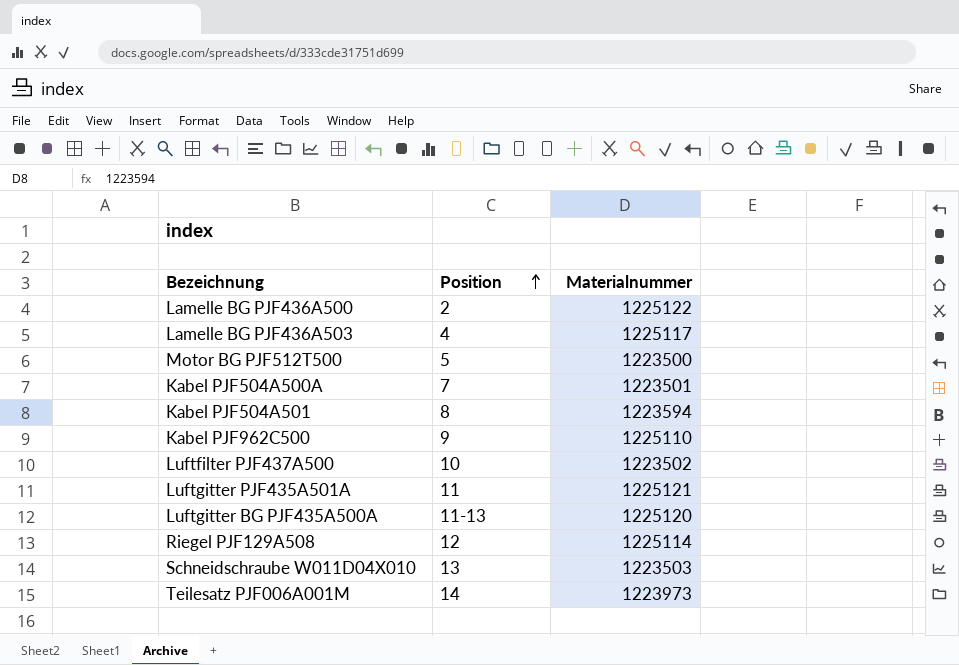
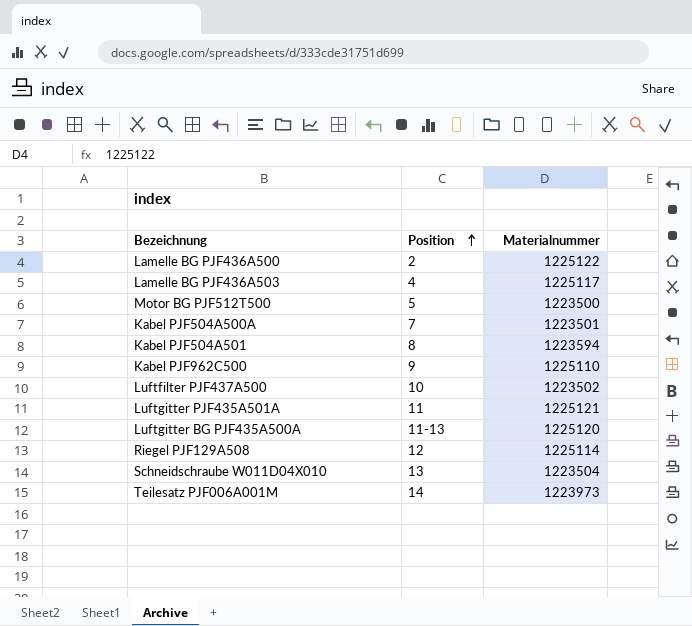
Schneidschraube W011D04X010 | Materialnummer: 1223503 -> 1223504

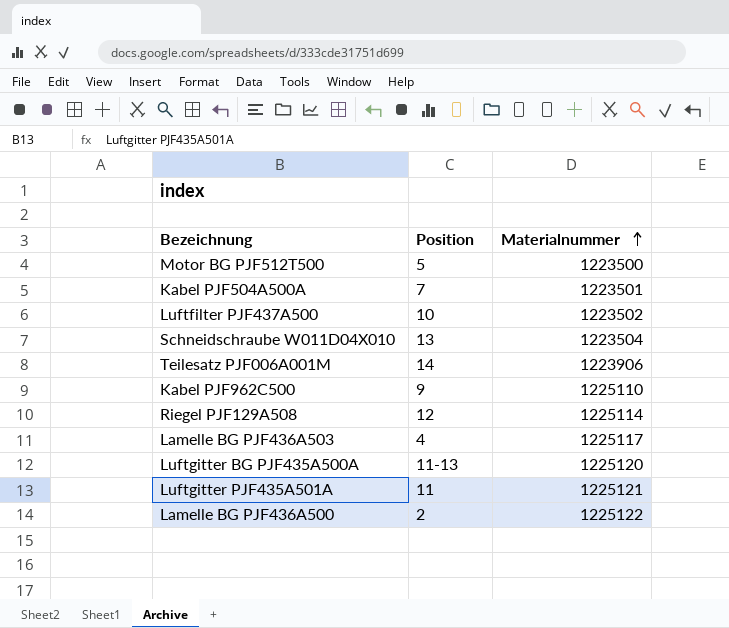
row order: Position ascending -> Materialnummer ascending
row Kabel PJF504A501: 8 | 1223594 -> none
Teilesatz PJF006A001M | Materialnummer: 1223973 -> 1223906

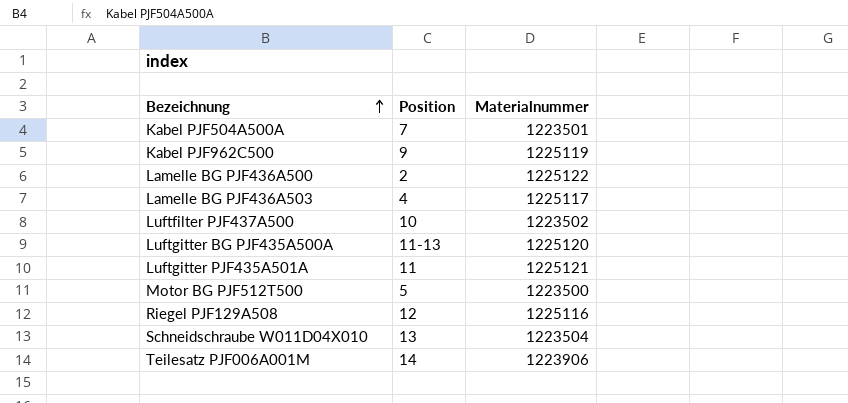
row order: Materialnummer ascending -> Bezeichnung ascending
Kabel PJF962C500 | Materialnummer: 1225110 -> 1225119
Riegel PJF129A508 | Materialnummer: 1225114 -> 1225116

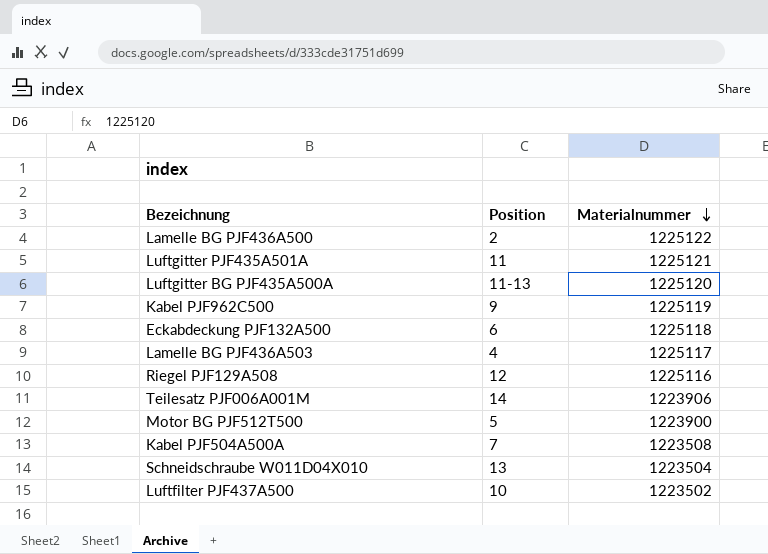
row order: Bezeichnung ascending -> Materialnummer descending
row Eckabdeckung PJF132A500: none -> 6 | 1225118
Motor BG PJF512T500 | Materialnummer: 1223500 -> 1223900
Kabel PJF504A500A | Materialnummer: 1223501 -> 1223508

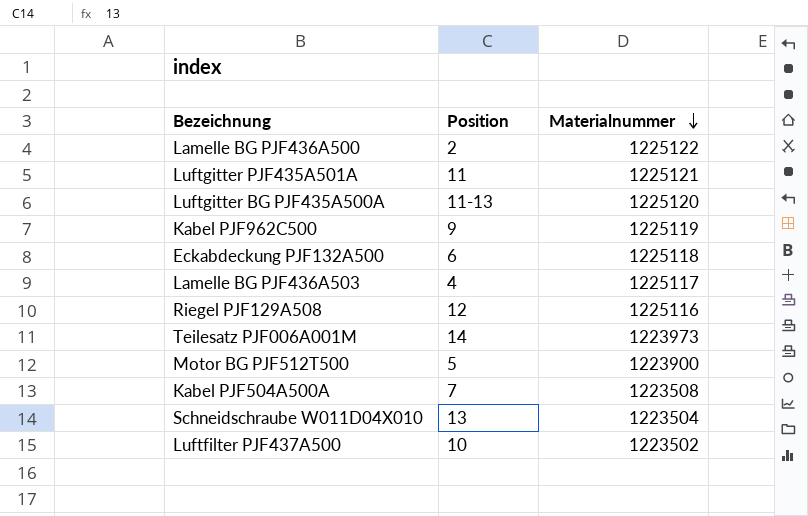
Teilesatz PJF006A001M | Materialnummer: 1223906 -> 1223973

